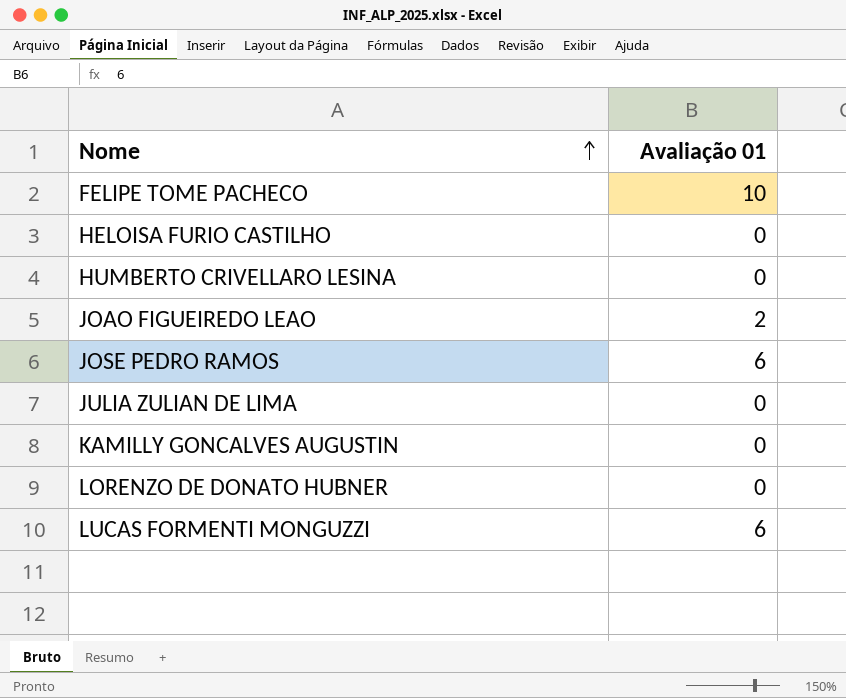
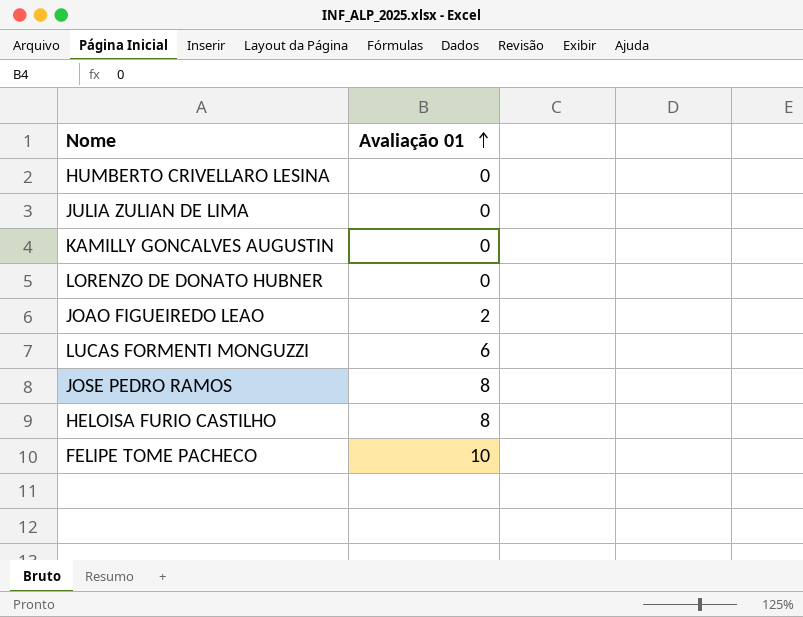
row order: Nome ascending -> Avaliação 01 ascending
JOSE PEDRO RAMOS | Avaliação 01: 6 -> 8
HELOISA FURIO CASTILHO | Avaliação 01: 0 -> 8

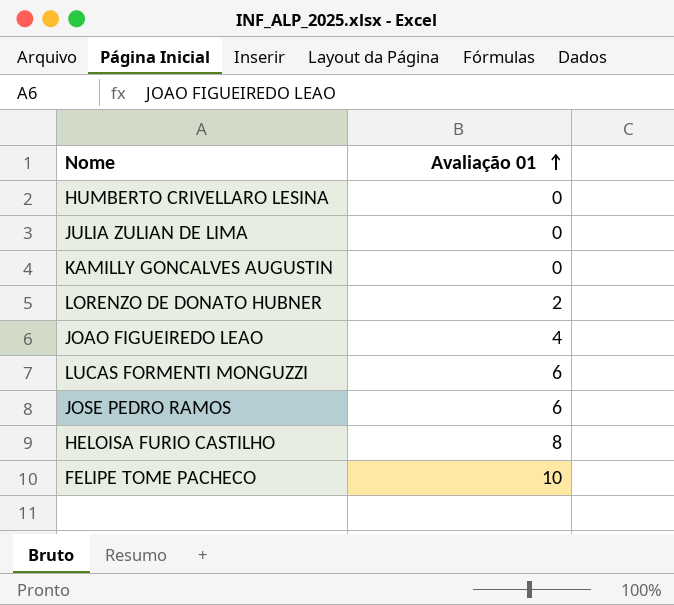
LORENZO DE DONATO HUBNER | Avaliação 01: 0 -> 2
JOAO FIGUEIREDO LEAO | Avaliação 01: 2 -> 4
JOSE PEDRO RAMOS | Avaliação 01: 8 -> 6

